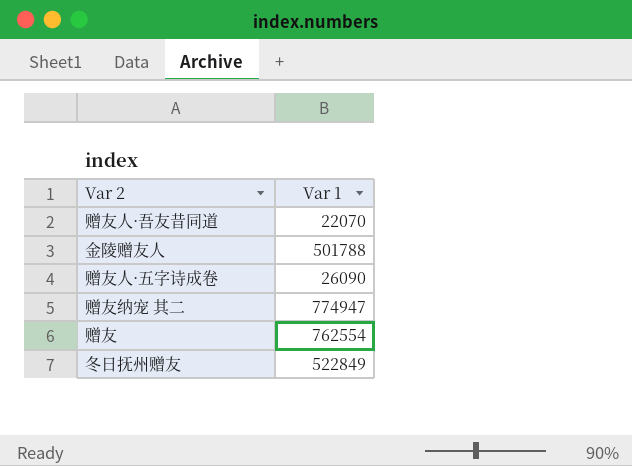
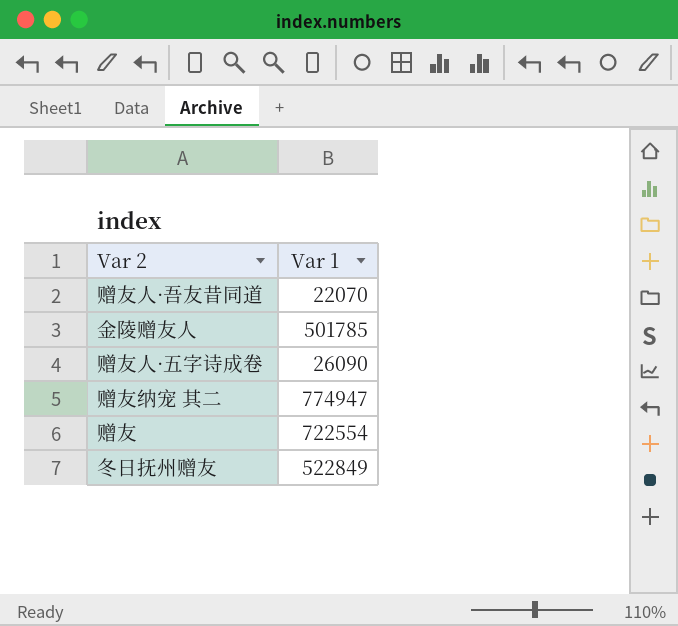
金陵赠友人 | Var 1: 501788 -> 501785
赠友 | Var 1: 762554 -> 722554

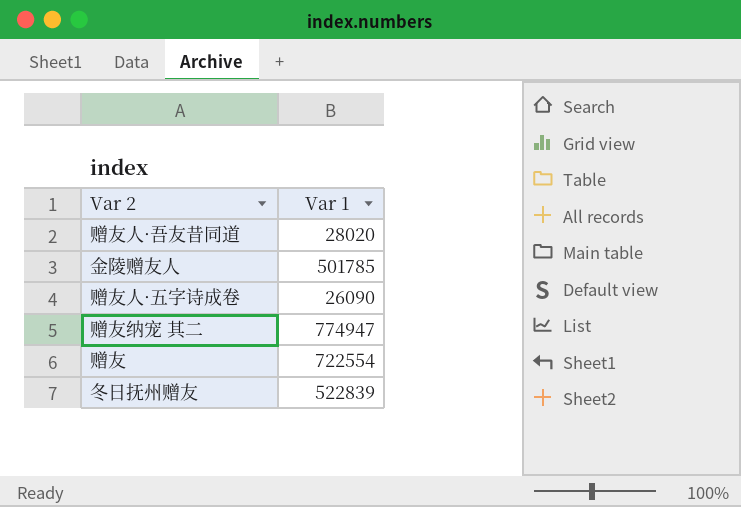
赠友人·吾友昔同道 | Var 1: 22070 -> 28020
冬日抚州赠友 | Var 1: 522849 -> 522839

